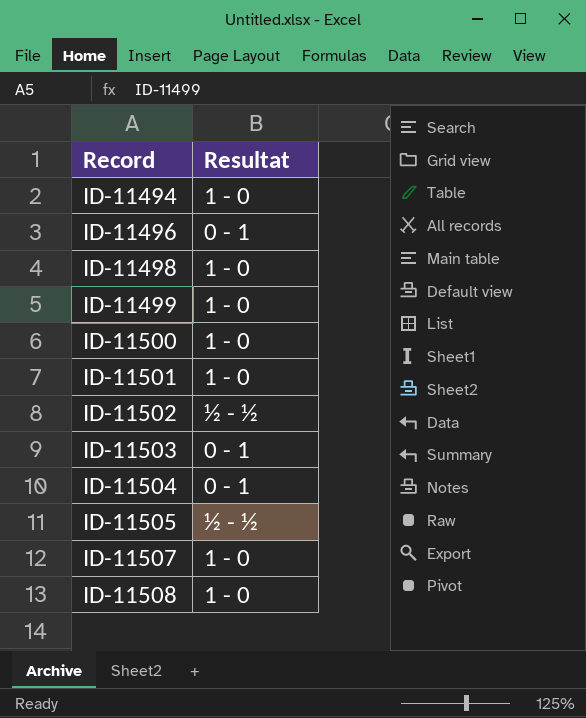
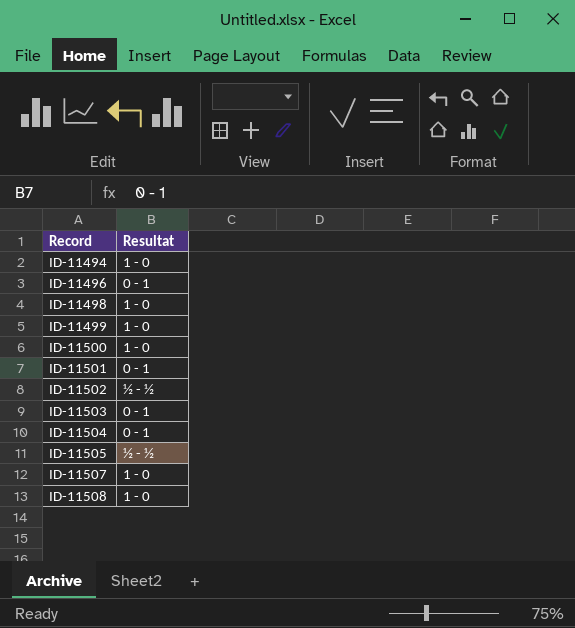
ID-11501 | Resultat: 1 - 0 -> 0 - 1

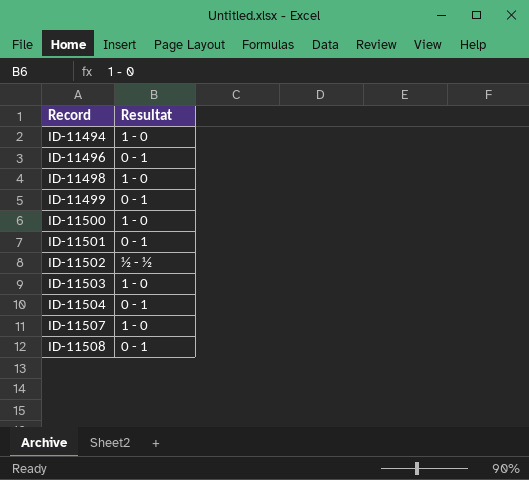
row ID-11505: ½ - ½ -> none
ID-11499 | Resultat: 1 - 0 -> 0 - 1
ID-11503 | Resultat: 0 - 1 -> 1 - 0
ID-11508 | Resultat: 1 - 0 -> 0 - 1

